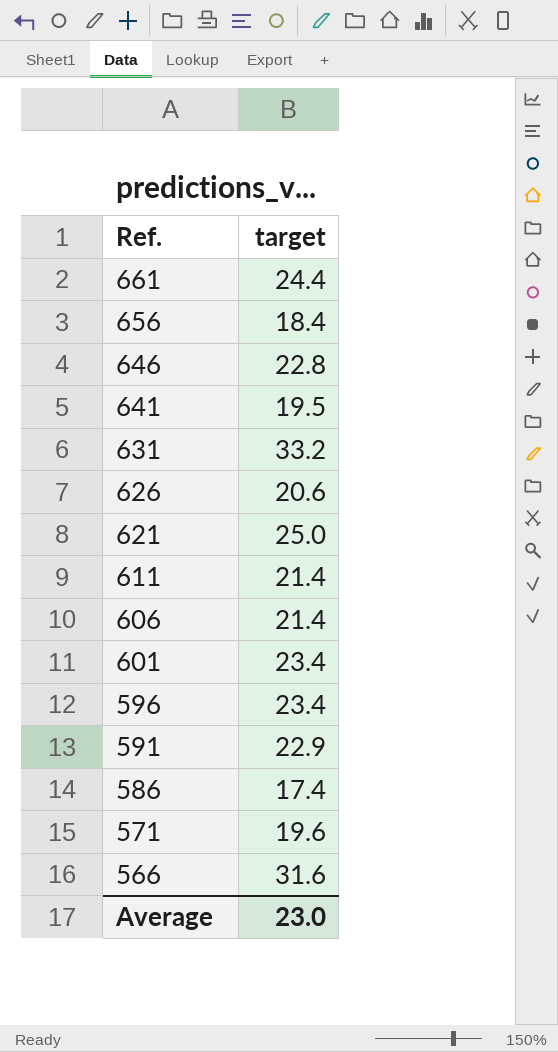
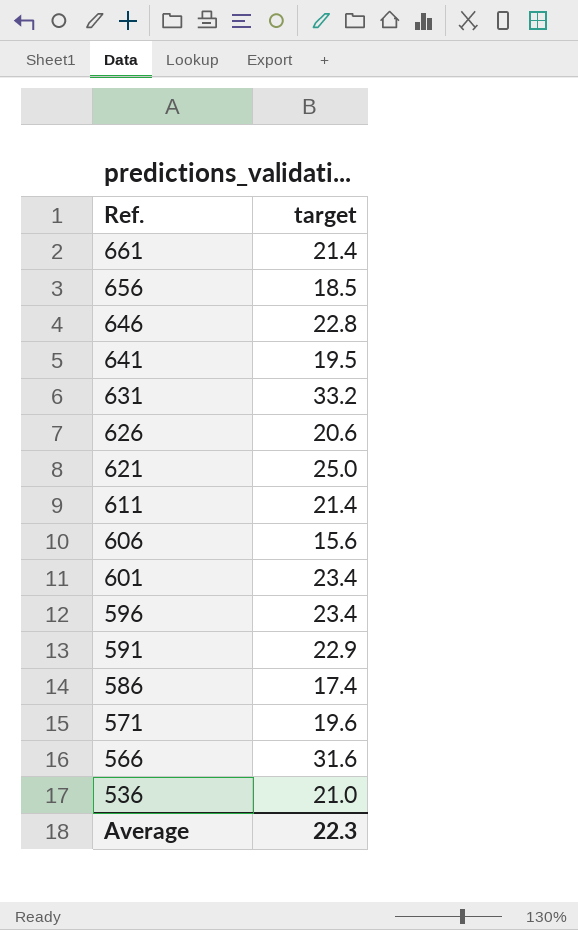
661 | target: 24.4 -> 21.4
656 | target: 18.4 -> 18.5
606 | target: 21.4 -> 15.6
row 536: none -> 21.0
Average | target: 23.0 -> 22.3

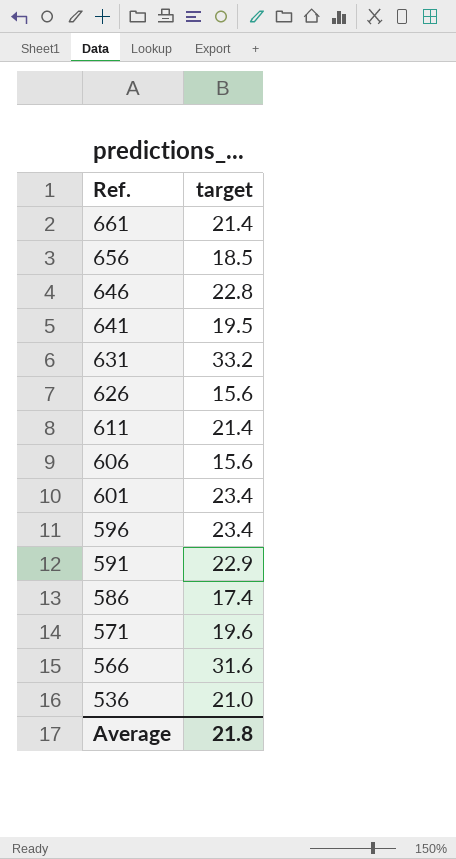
row 621: 25.0 -> none
626 | target: 20.6 -> 15.6
Average | target: 22.3 -> 21.8

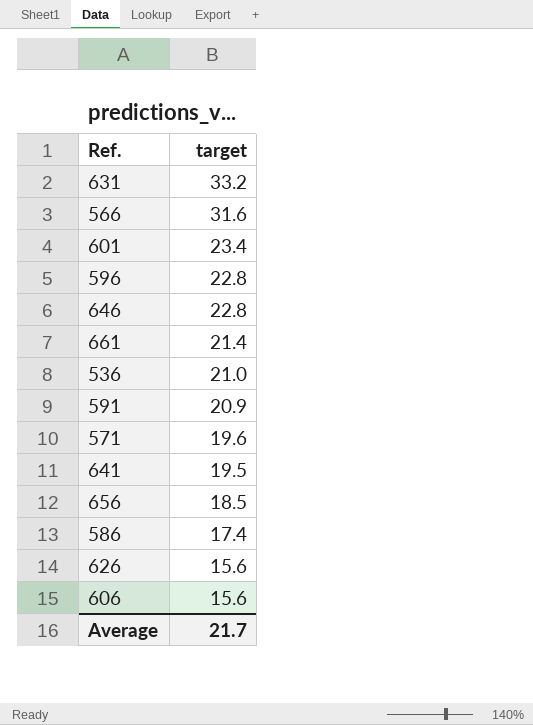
row order: Ref. descending -> target descending
row 611: 21.4 -> none
596 | target: 23.4 -> 22.8
591 | target: 22.9 -> 20.9
Average | target: 21.8 -> 21.7

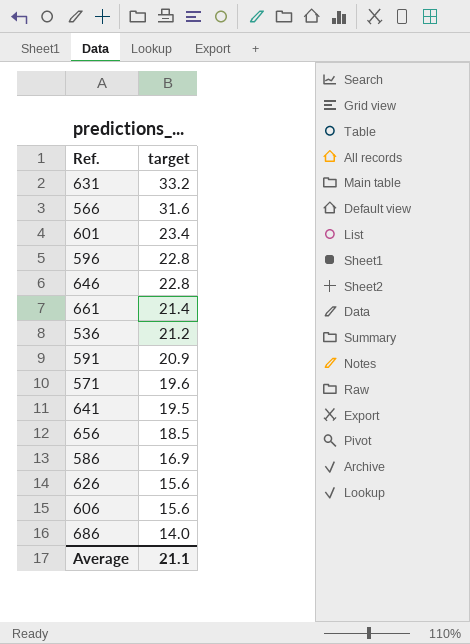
536 | target: 21.0 -> 21.2
586 | target: 17.4 -> 16.9
row 686: none -> 14.0
Average | target: 21.7 -> 21.1

